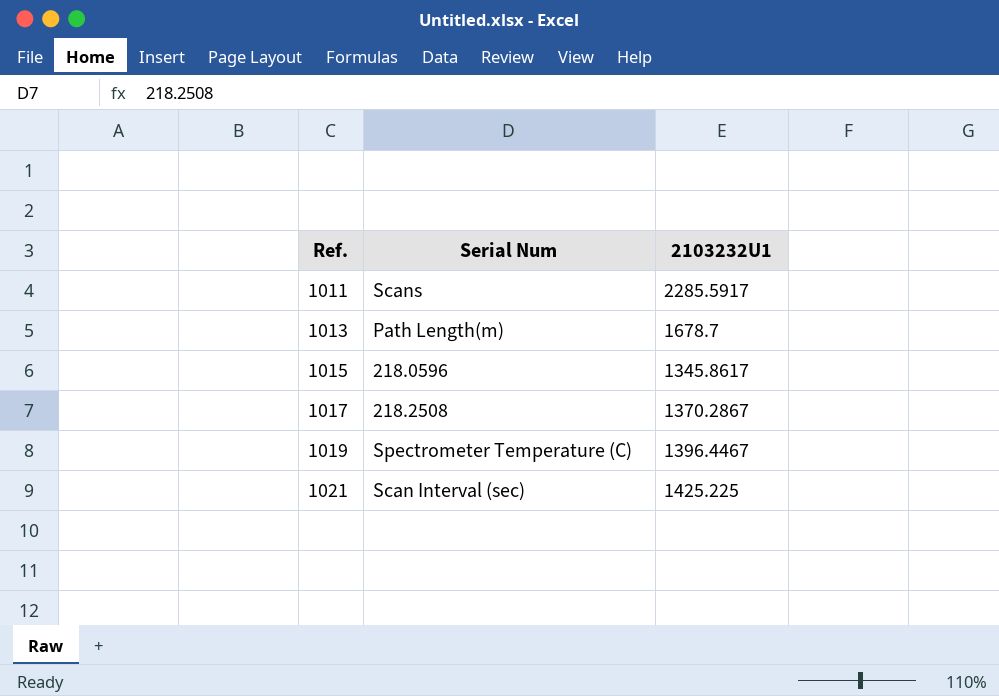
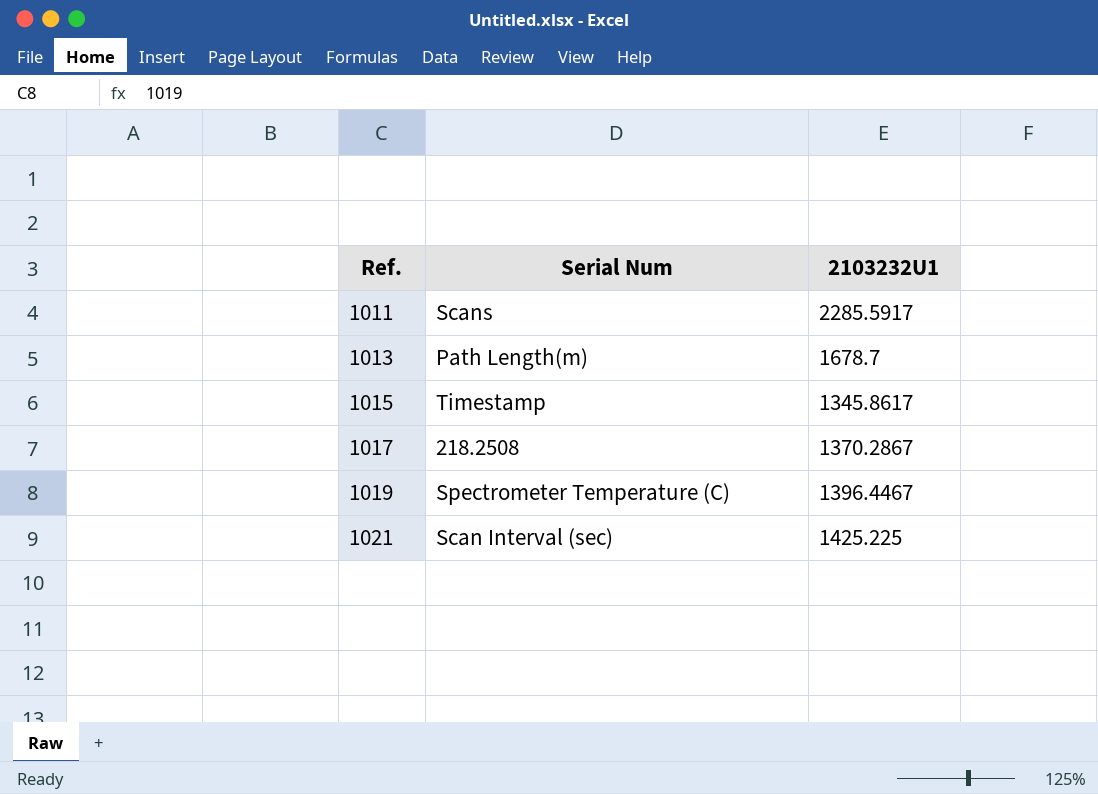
1015 | Serial Num: 218.0596 -> Timestamp

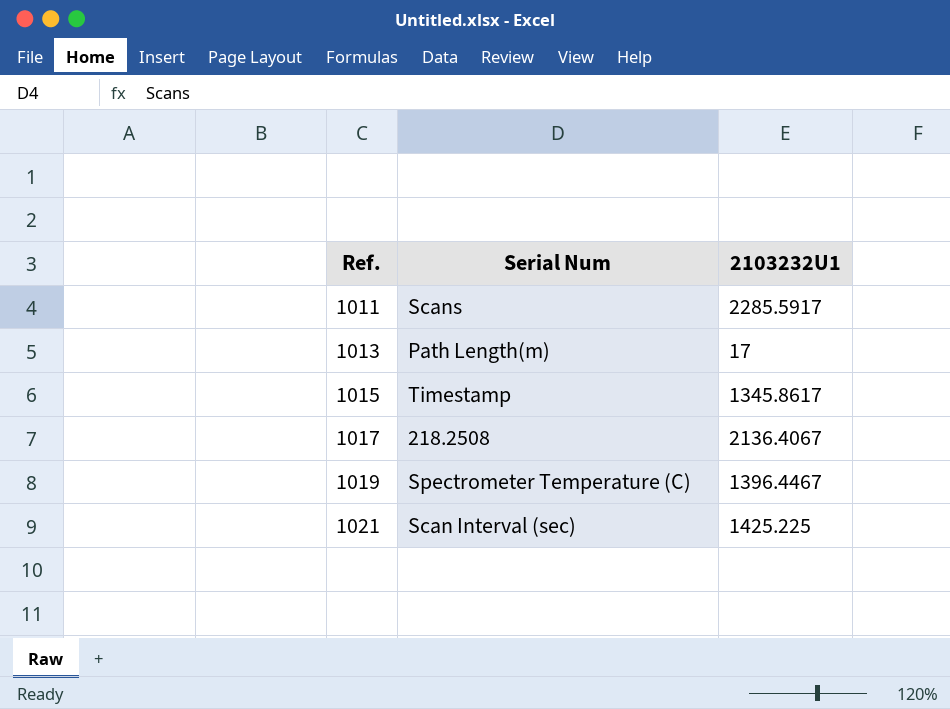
1013 | 2103232U1: 1678.7 -> 17
1017 | 2103232U1: 1370.2867 -> 2136.4067

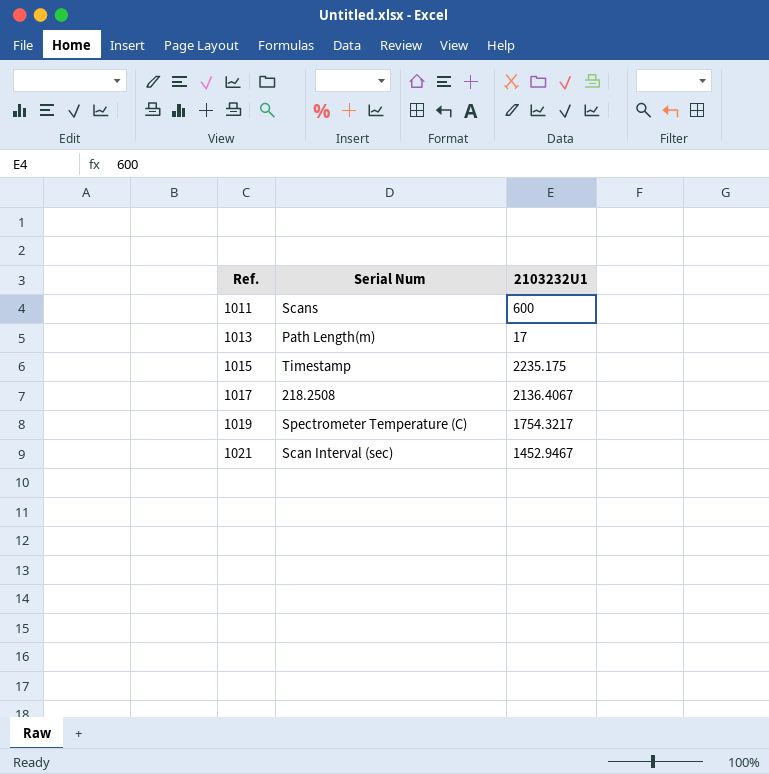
1011 | 2103232U1: 2285.5917 -> 600
1015 | 2103232U1: 1345.8617 -> 2235.175
1019 | 2103232U1: 1396.4467 -> 1754.3217
1021 | 2103232U1: 1425.225 -> 1452.9467

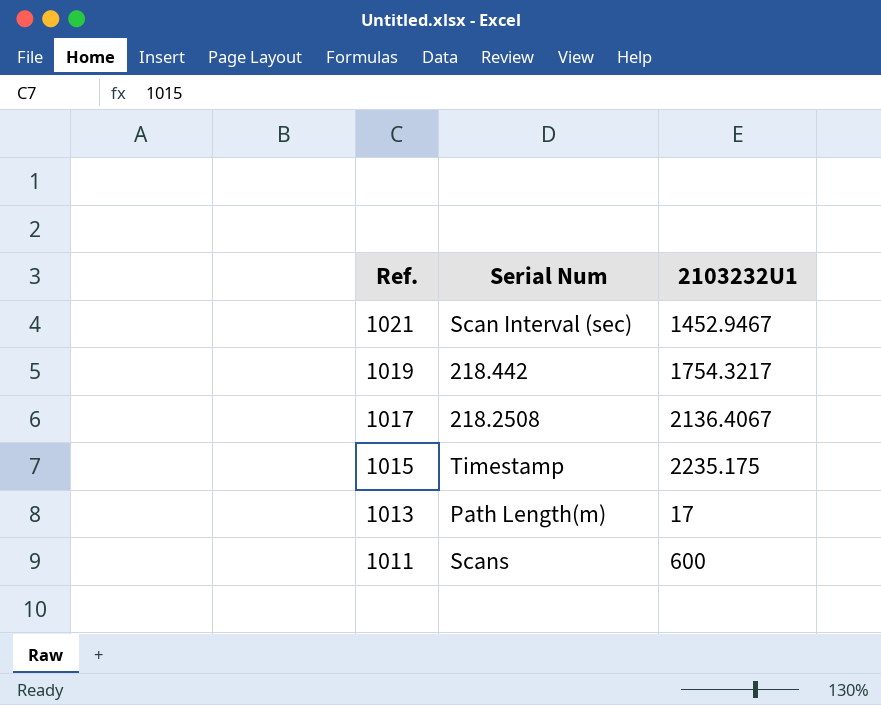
row order: Ref. ascending -> Ref. descending
1019 | Serial Num: Spectrometer Temperature (C) -> 218.442

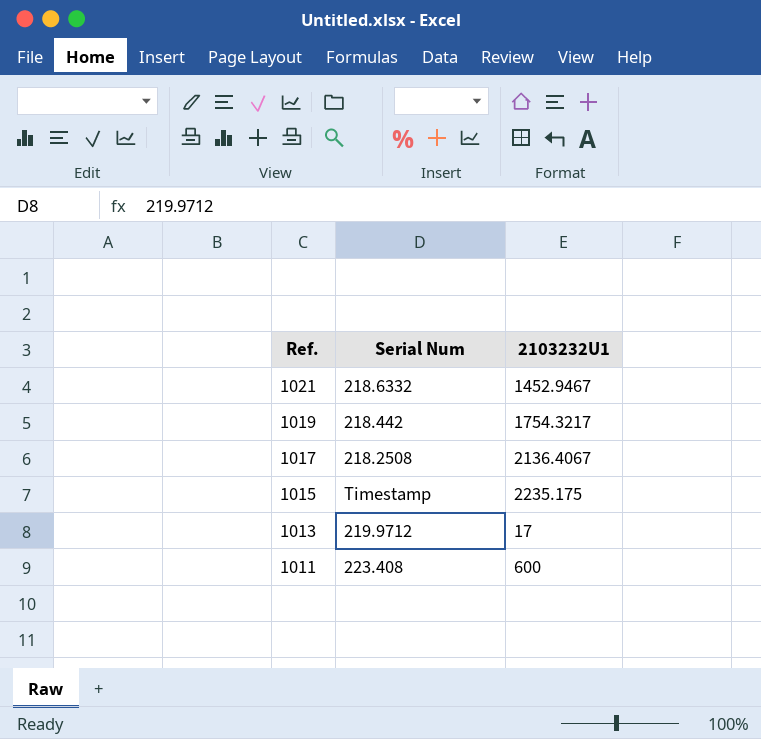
1021 | Serial Num: Scan Interval (sec) -> 218.6332
1013 | Serial Num: Path Length(m) -> 219.9712
1011 | Serial Num: Scans -> 223.408

